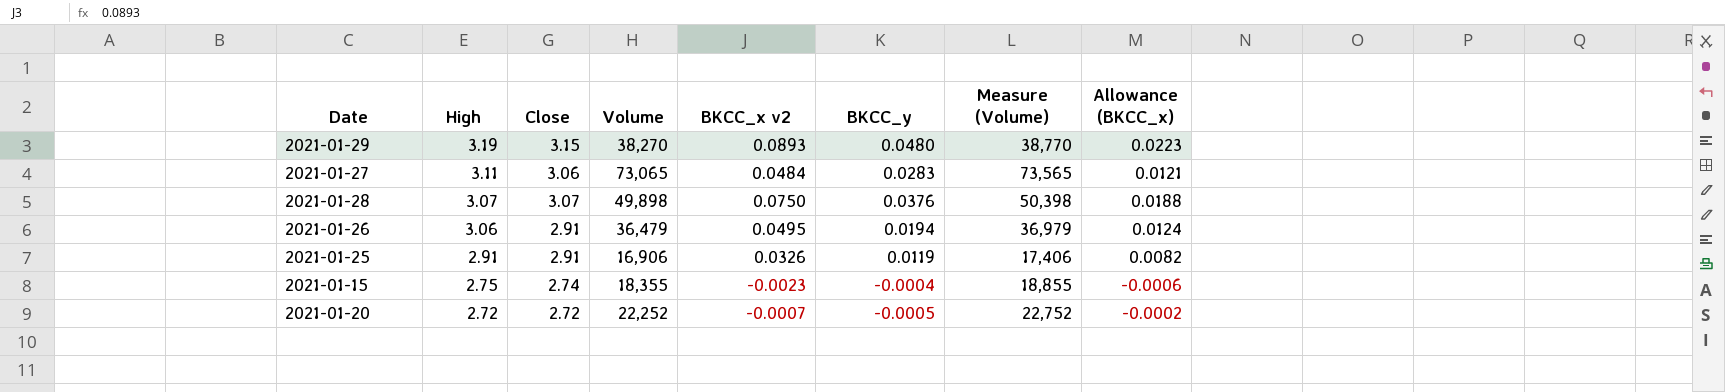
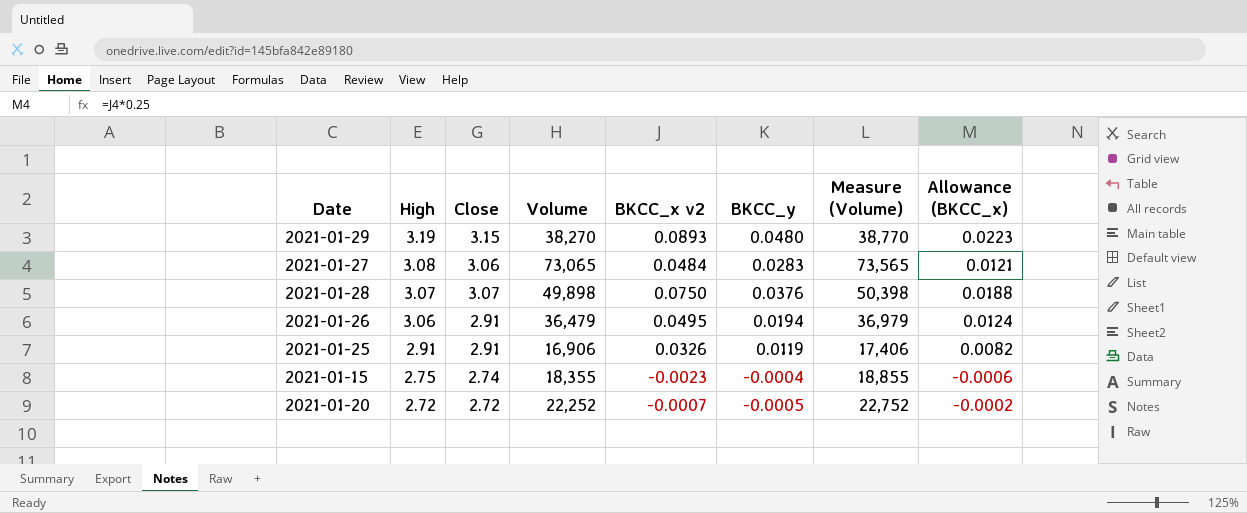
2021-01-27 | High: 3.11 -> 3.08

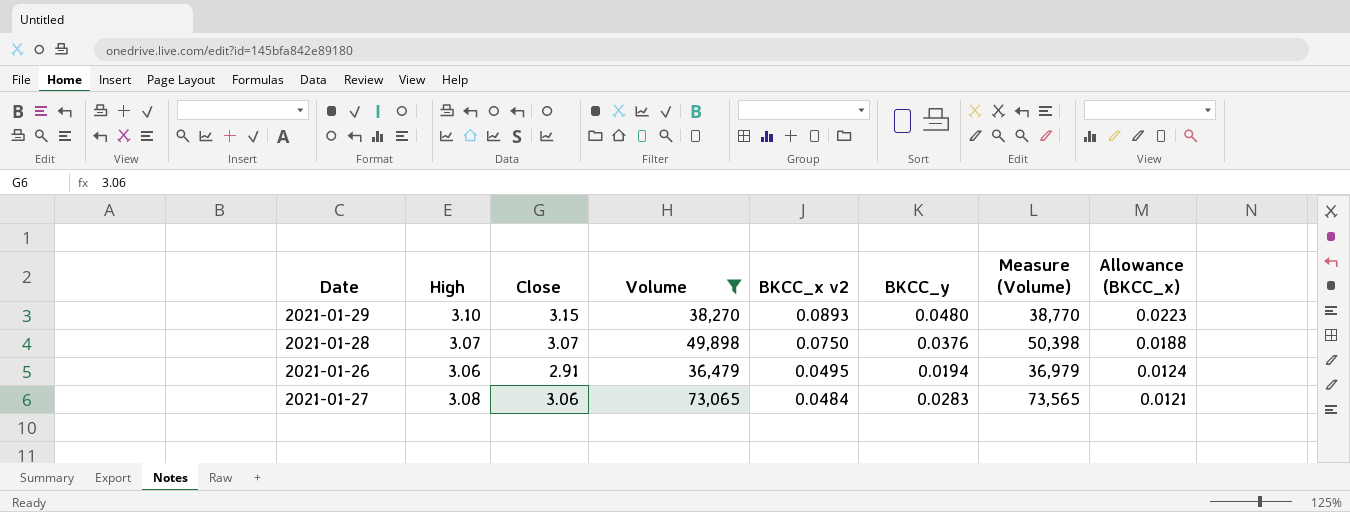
filter: none -> Volume >= 36,479
row order: High descending -> BKCC_x v2 descending
2021-01-29 | High: 3.19 -> 3.10

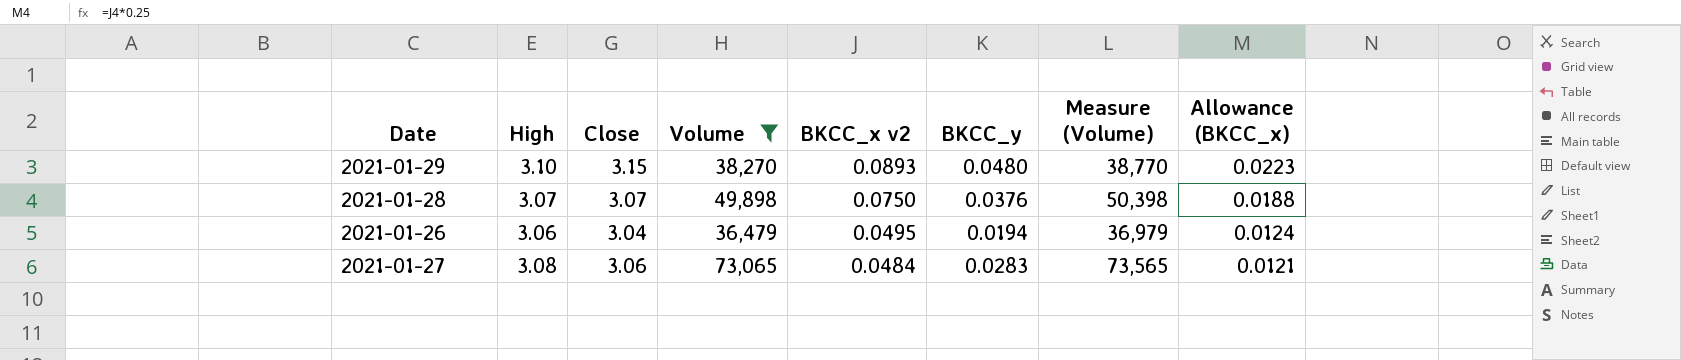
2021-01-26 | Close: 2.91 -> 3.04

